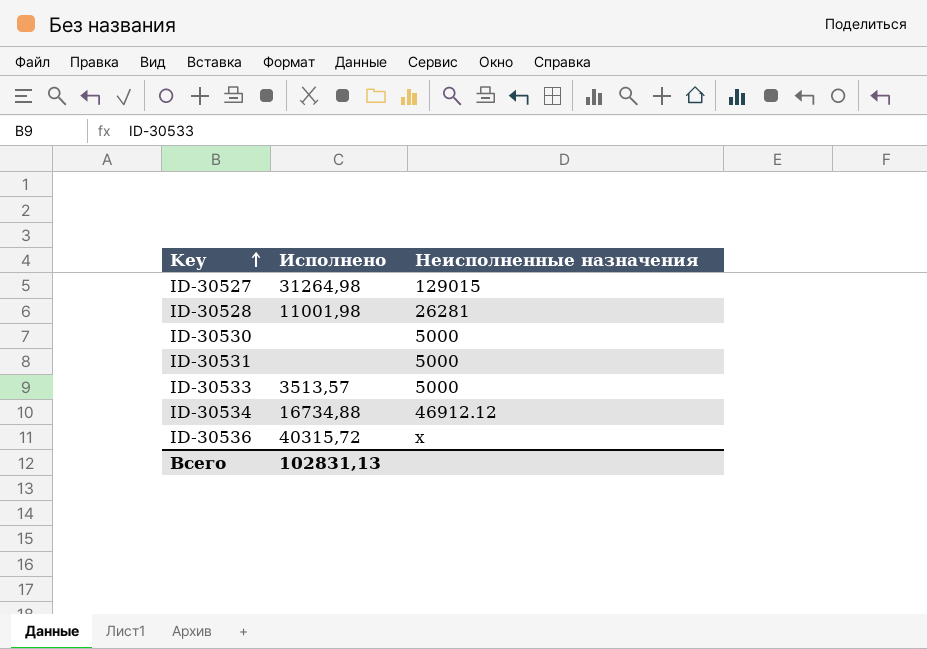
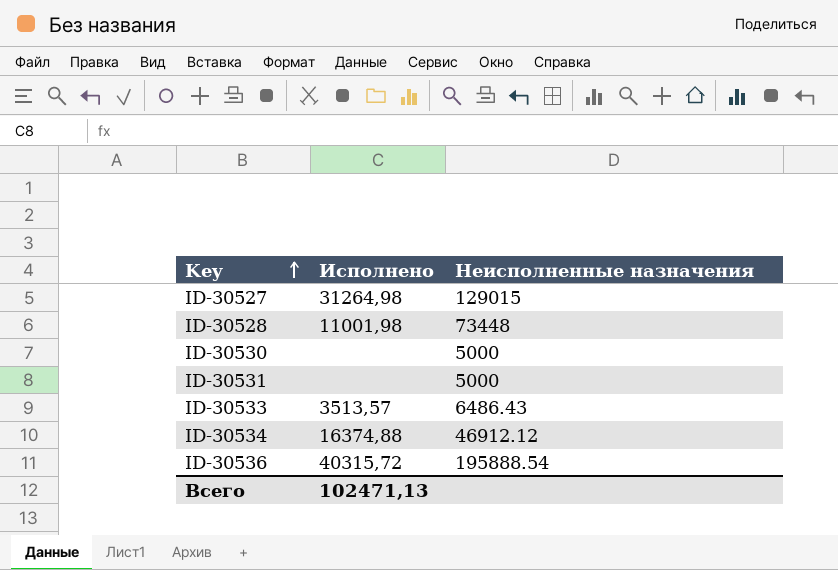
ID-30528 | Неисполненные назначения: 26281 -> 73448
ID-30533 | Неисполненные назначения: 5000 -> 6486.43
ID-30534 | Исполнено: 16734,88 -> 16374,88
ID-30536 | Неисполненные назначения: x -> 195888.54
Всего | Исполнено: 102831,13 -> 102471,13

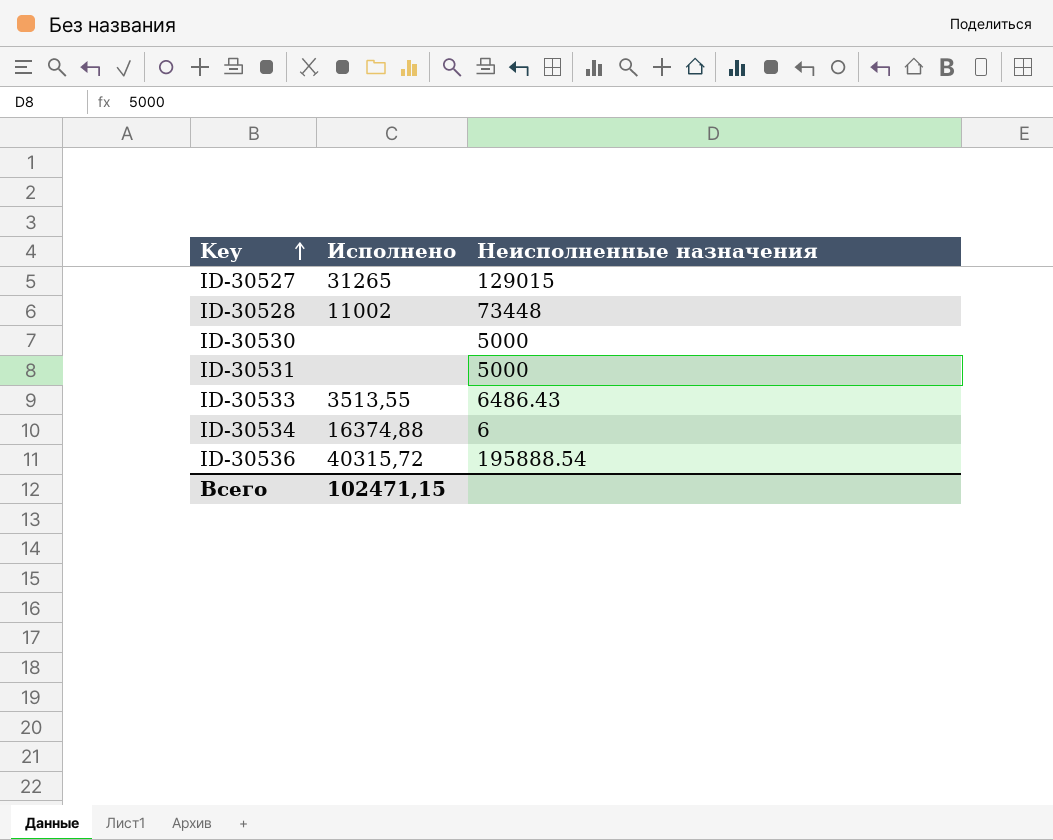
ID-30527 | Исполнено: 31264,98 -> 31265
ID-30528 | Исполнено: 11001,98 -> 11002
ID-30533 | Исполнено: 3513,57 -> 3513,55
ID-30534 | Неисполненные назначения: 46912.12 -> 6
Всего | Исполнено: 102471,13 -> 102471,15

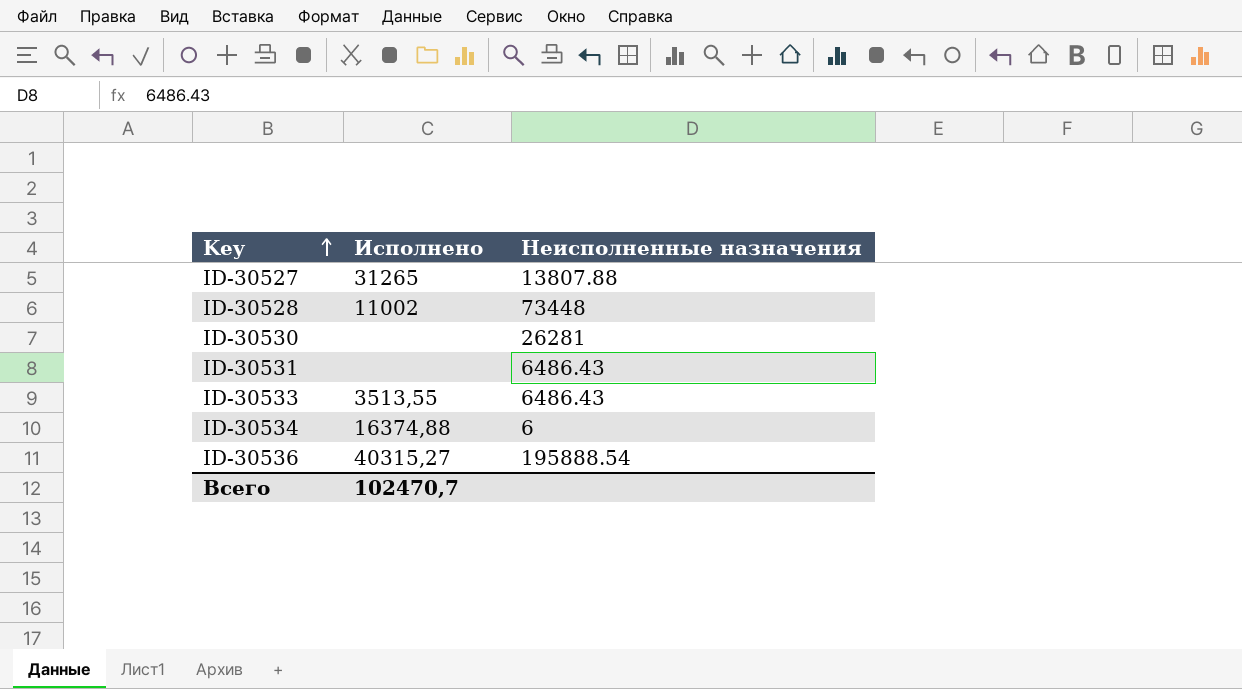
ID-30527 | Неисполненные назначения: 129015 -> 13807.88
ID-30530 | Неисполненные назначения: 5000 -> 26281
ID-30531 | Неисполненные назначения: 5000 -> 6486.43
ID-30536 | Исполнено: 40315,72 -> 40315,27
Всего | Исполнено: 102471,15 -> 102470,7

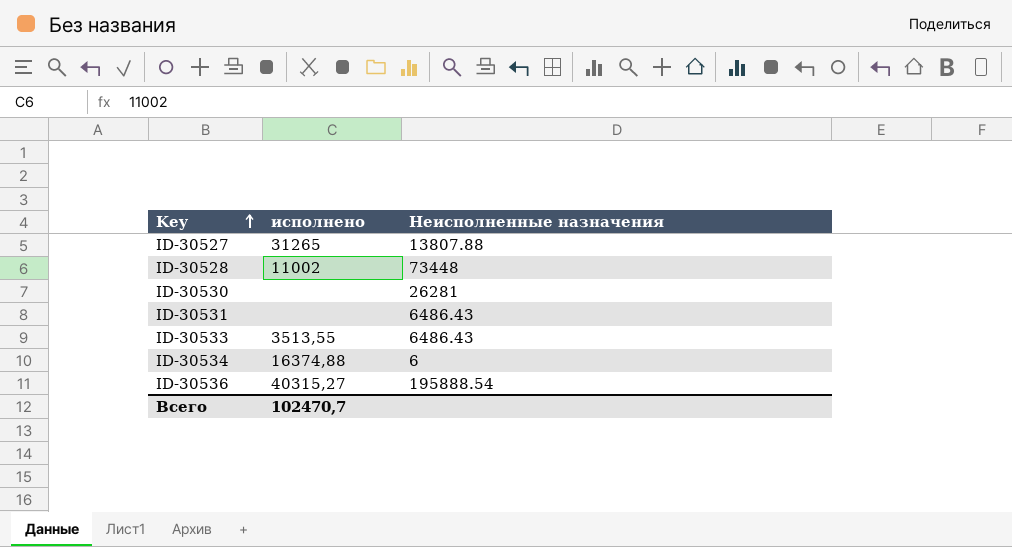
column name: Исполнено -> исполнено

